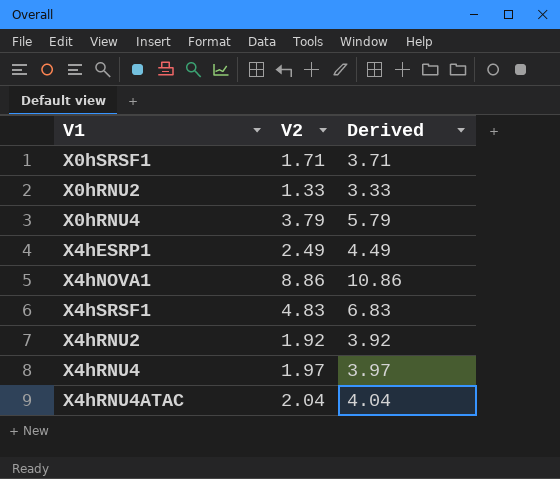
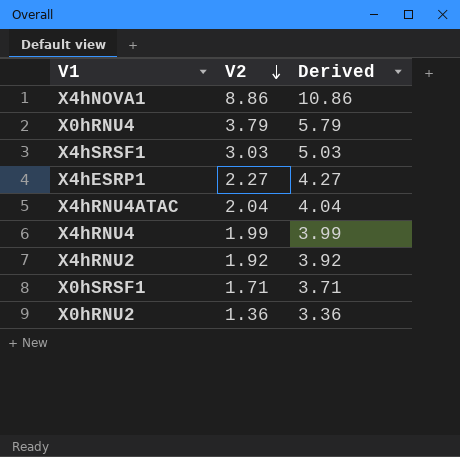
row order: none -> V2 descending
X4hSRSF1 | V2: 4.83 -> 3.03
X4hSRSF1 | Derived: 6.83 -> 5.03
X4hESRP1 | V2: 2.49 -> 2.27
X4hESRP1 | Derived: 4.49 -> 4.27
X4hRNU4 | V2: 1.97 -> 1.99
X4hRNU4 | Derived: 3.97 -> 3.99
X0hRNU2 | V2: 1.33 -> 1.36
X0hRNU2 | Derived: 3.33 -> 3.36

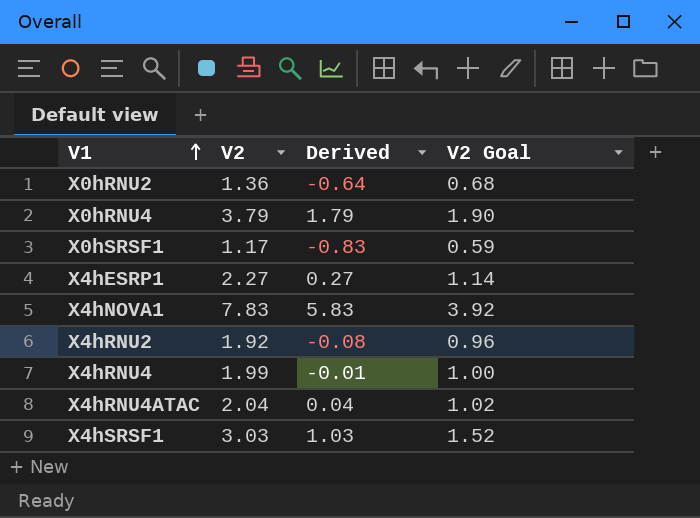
row order: V2 descending -> V1 ascending
column Derived | formula: [V2] + 2 -> [V2] - 2
column V2 Goal | formula: none -> [V2] * 0.5
X0hSRSF1 | V2: 1.71 -> 1.17
X4hNOVA1 | V2: 8.86 -> 7.83

